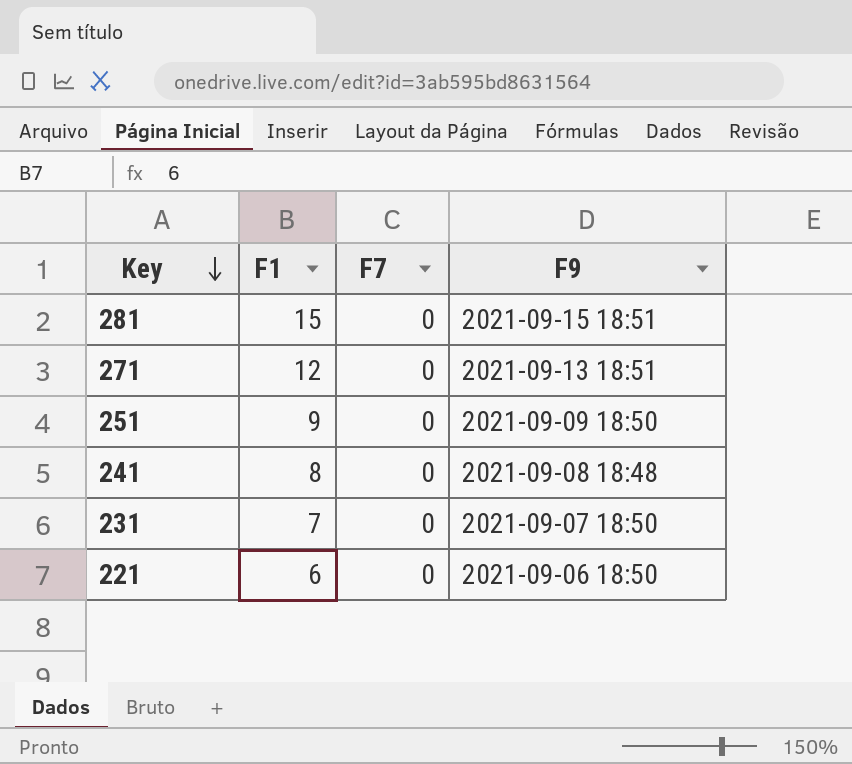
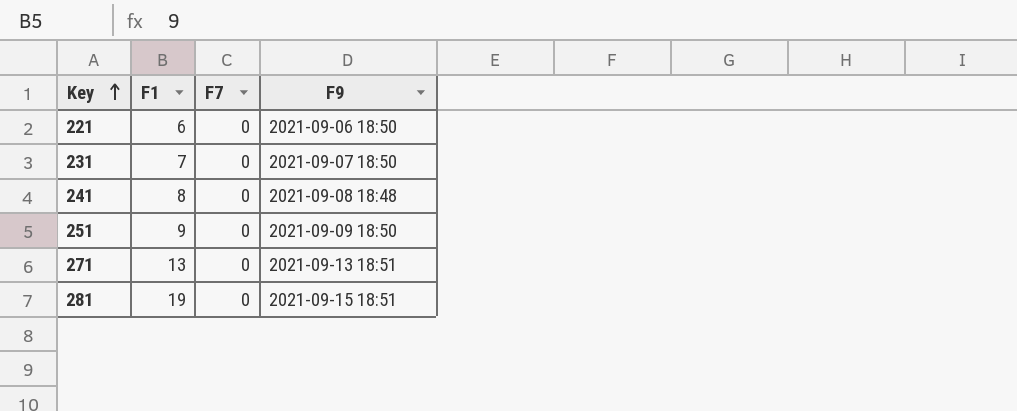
row order: Key descending -> Key ascending
271 | F1: 12 -> 13
281 | F1: 15 -> 19

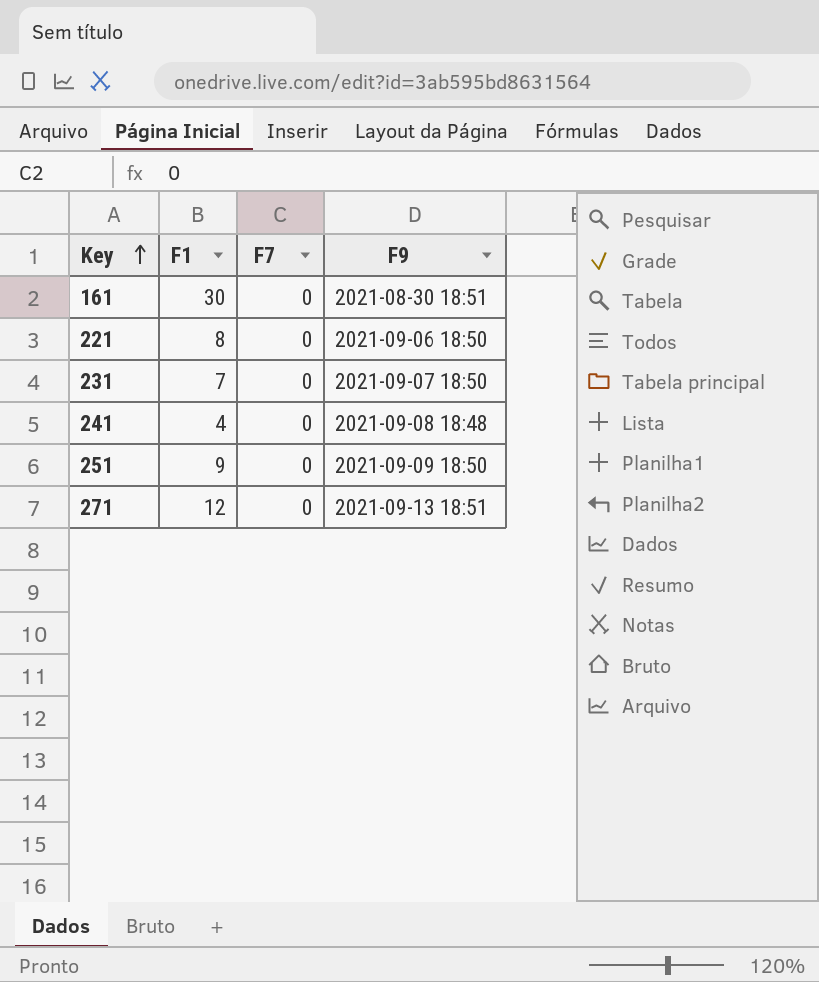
row 281: 19 | 0 | 2021-09-15 18:51 -> none
row 161: none -> 30 | 0 | 2021-08-30 18:51
221 | F1: 6 -> 8
241 | F1: 8 -> 4
271 | F1: 13 -> 12

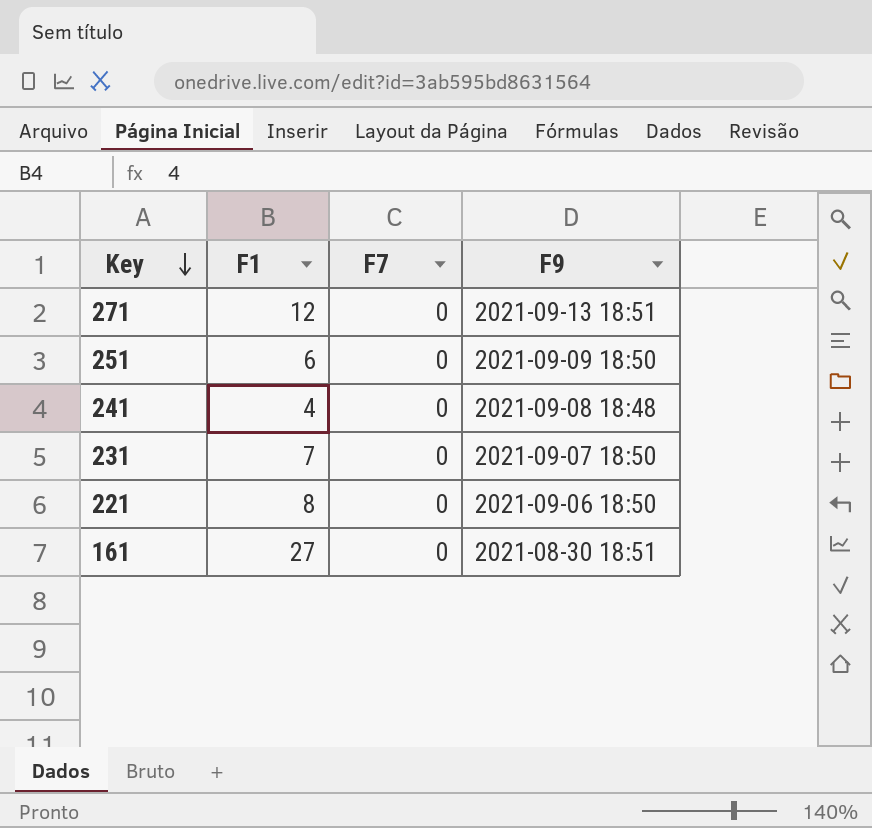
row order: Key ascending -> Key descending
251 | F1: 9 -> 6
161 | F1: 30 -> 27

